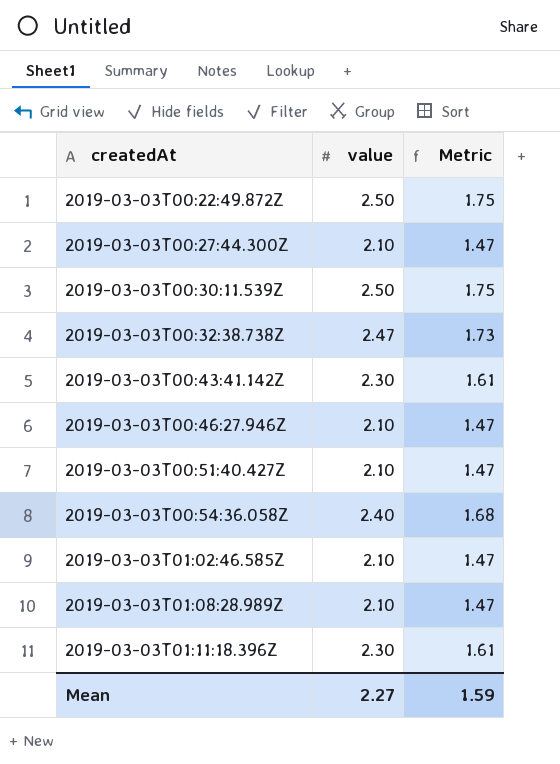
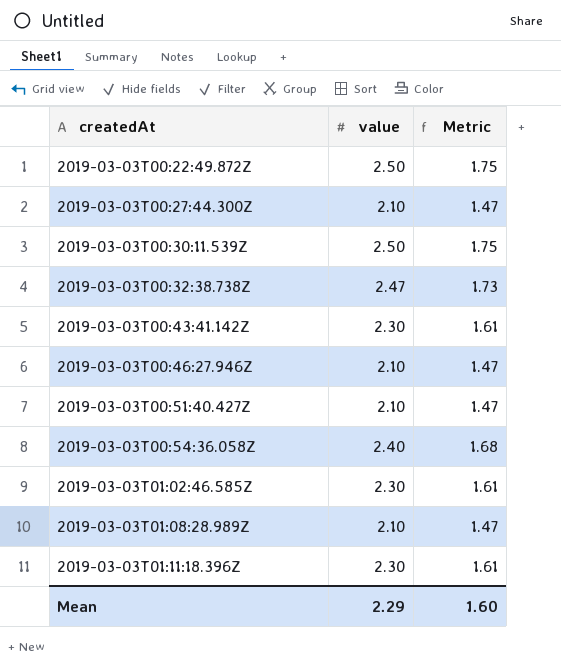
2019-03-03T01:02:46.585Z | value: 2.10 -> 2.30
2019-03-03T01:02:46.585Z | Metric: 1.47 -> 1.61
Mean | value: 2.27 -> 2.29
Mean | Metric: 1.59 -> 1.60

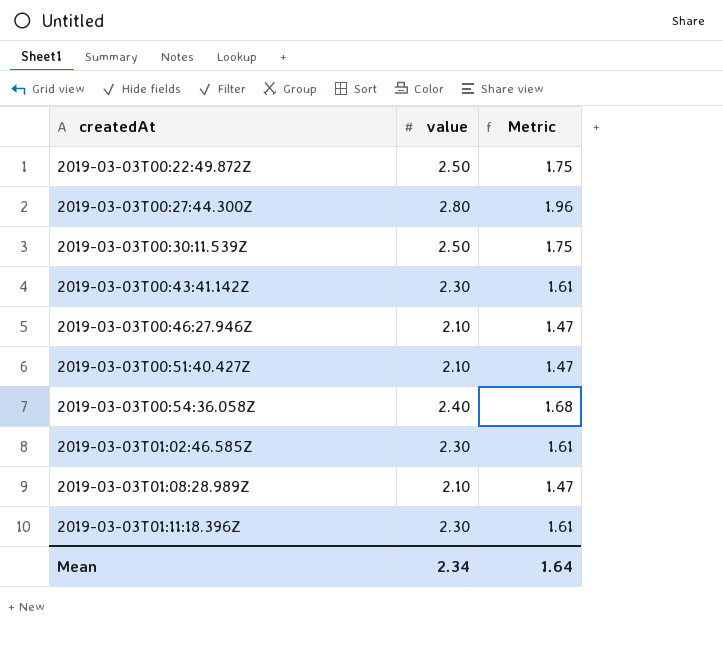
row 2019-03-03T00:32:38.738Z: 2.47 | 1.73 -> none
2019-03-03T00:27:44.300Z | value: 2.10 -> 2.80
2019-03-03T00:27:44.300Z | Metric: 1.47 -> 1.96
Mean | value: 2.29 -> 2.34
Mean | Metric: 1.60 -> 1.64

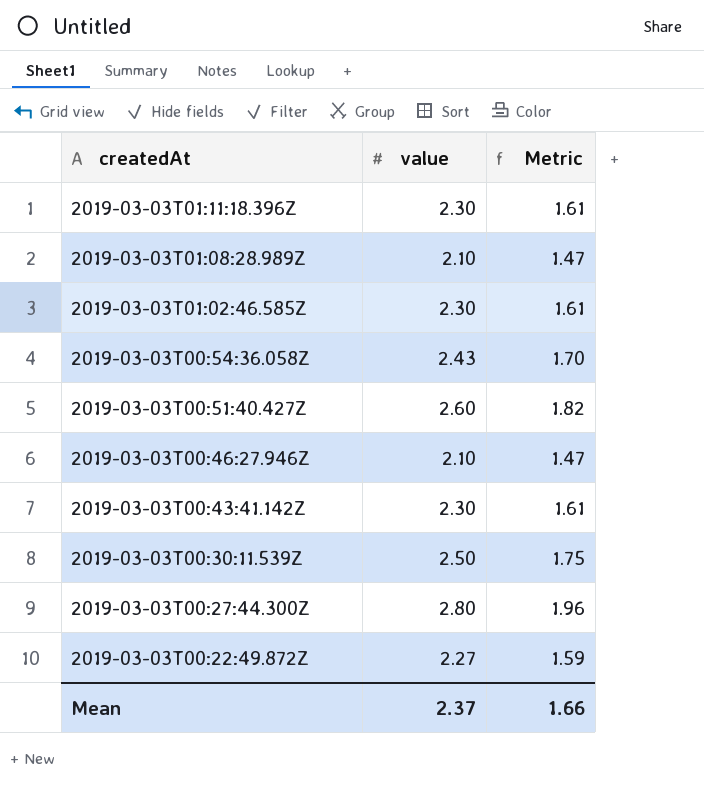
row order: createdAt ascending -> createdAt descending
2019-03-03T00:54:36.058Z | value: 2.40 -> 2.43
2019-03-03T00:54:36.058Z | Metric: 1.68 -> 1.70
2019-03-03T00:51:40.427Z | value: 2.10 -> 2.60
2019-03-03T00:51:40.427Z | Metric: 1.47 -> 1.82
2019-03-03T00:22:49.872Z | value: 2.50 -> 2.27
2019-03-03T00:22:49.872Z | Metric: 1.75 -> 1.59
Mean | value: 2.34 -> 2.37
Mean | Metric: 1.64 -> 1.66

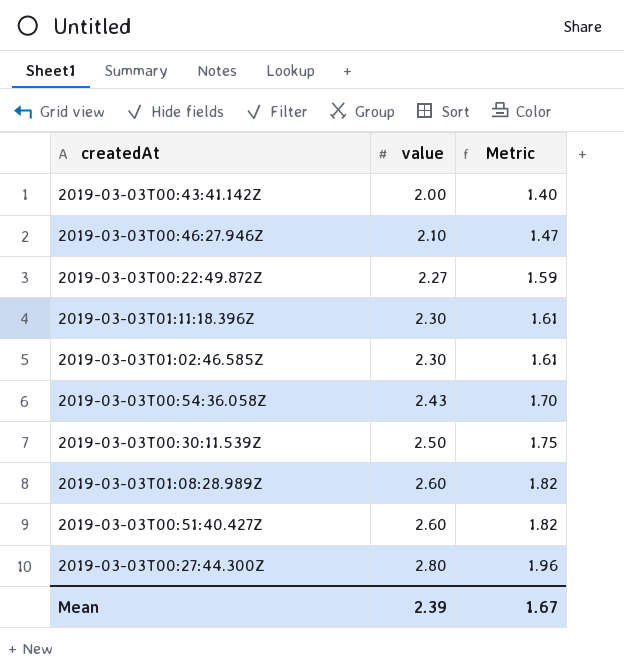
row order: createdAt descending -> value ascending
2019-03-03T00:43:41.142Z | value: 2.30 -> 2.00
2019-03-03T00:43:41.142Z | Metric: 1.61 -> 1.40
2019-03-03T01:08:28.989Z | value: 2.10 -> 2.60
2019-03-03T01:08:28.989Z | Metric: 1.47 -> 1.82
Mean | value: 2.37 -> 2.39
Mean | Metric: 1.66 -> 1.67

